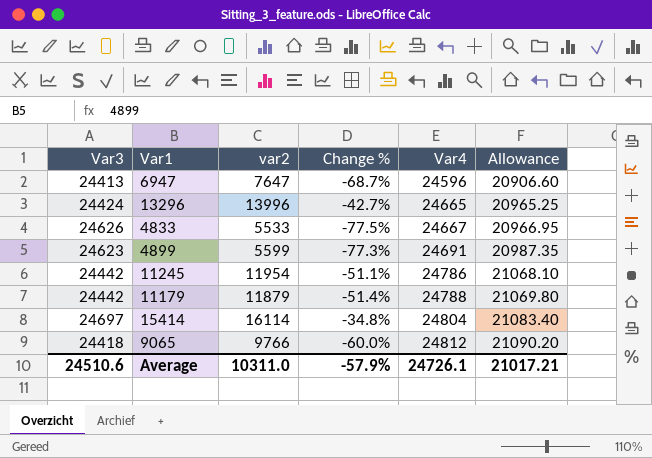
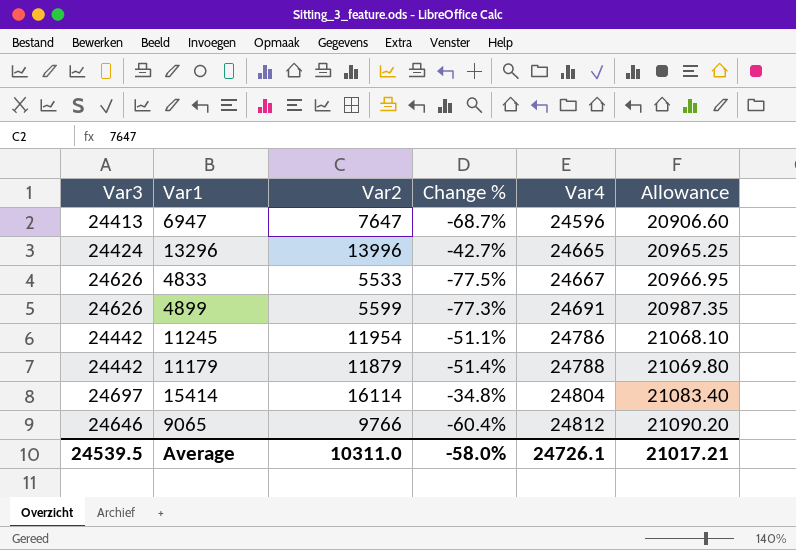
column name: var2 -> Var2
4899 | Var3: 24623 -> 24626
9065 | Var3: 24418 -> 24646
9065 | Change %: -60.0% -> -60.4%
Average | Var3: 24510.6 -> 24539.5
Average | Change %: -57.9% -> -58.0%

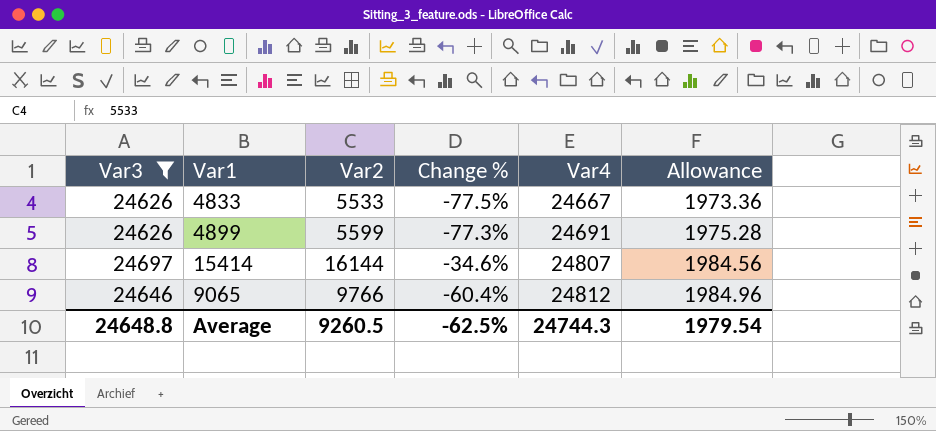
filter: none -> Var3 >= 24626
column Allowance | formula: [Var4] * 0.85 -> [Var4] * 0.08
15414 | Var2: 16114 -> 16144
15414 | Change %: -34.8% -> -34.6%
15414 | Var4: 24804 -> 24807
Average | Var3: 24539.5 -> 24648.8
Average | Var2: 10311.0 -> 9260.5
Average | Change %: -58.0% -> -62.5%
Average | Var4: 24726.1 -> 24744.3
Average | Allowance: 21017.21 -> 1979.54

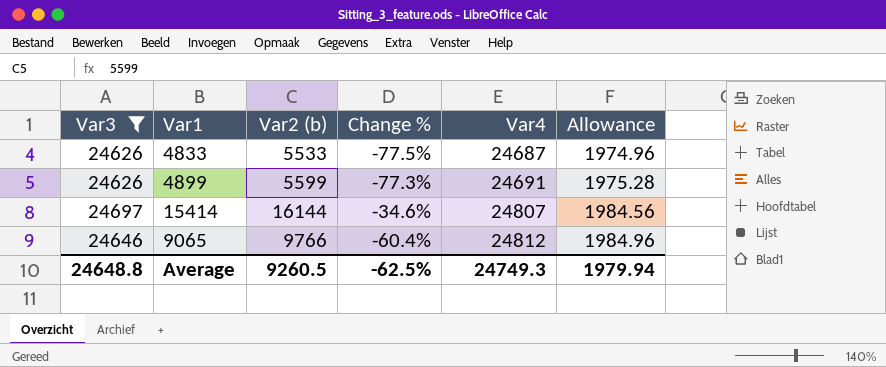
column name: Var2 -> Var2 (b)
4833 | Var4: 24667 -> 24687
4833 | Allowance: 1973.36 -> 1974.96
Average | Var4: 24744.3 -> 24749.3
Average | Allowance: 1979.54 -> 1979.94

